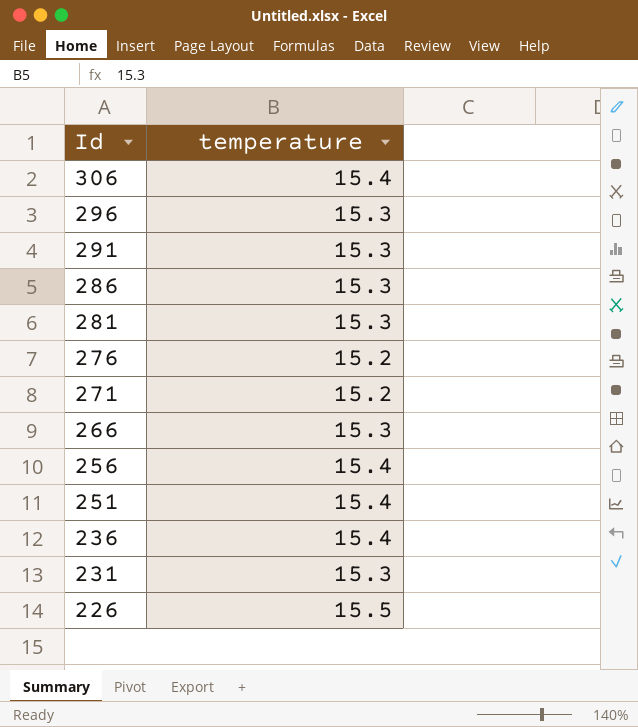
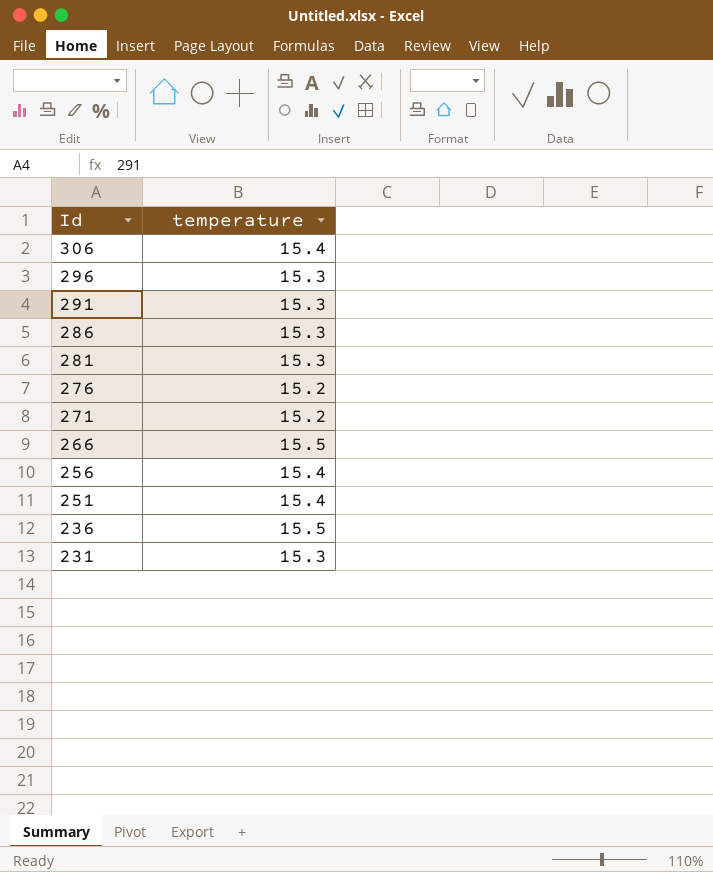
row 226: 15.5 -> none
266 | temperature: 15.3 -> 15.5
236 | temperature: 15.4 -> 15.5

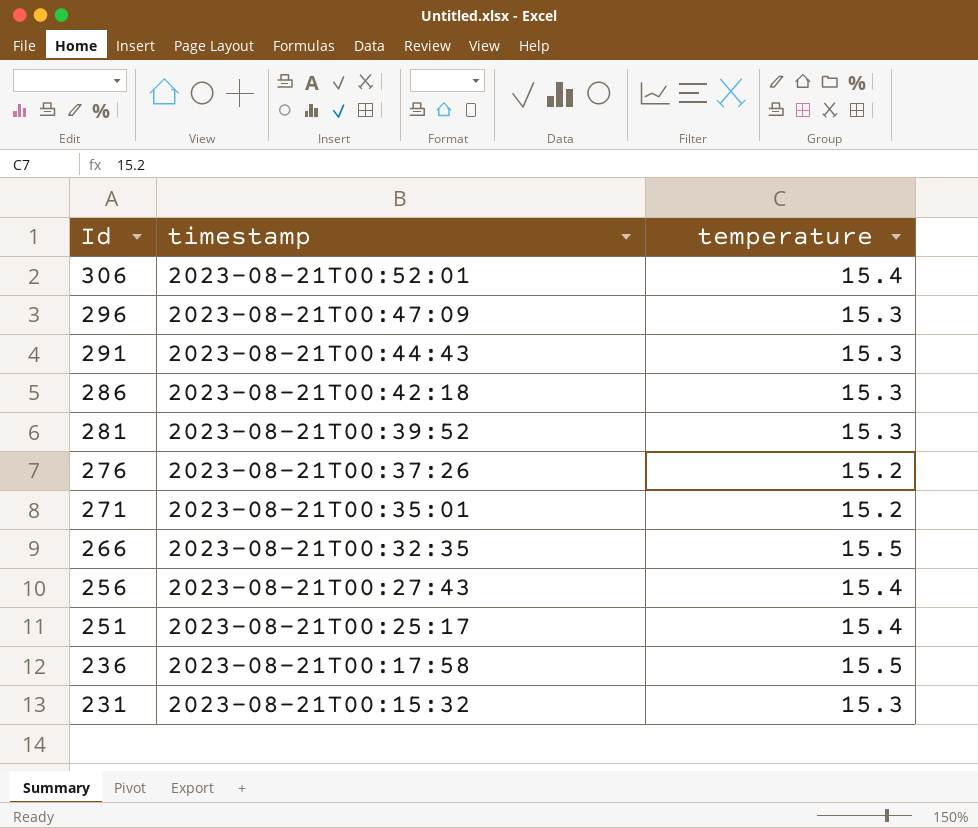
column timestamp | position: none -> 2

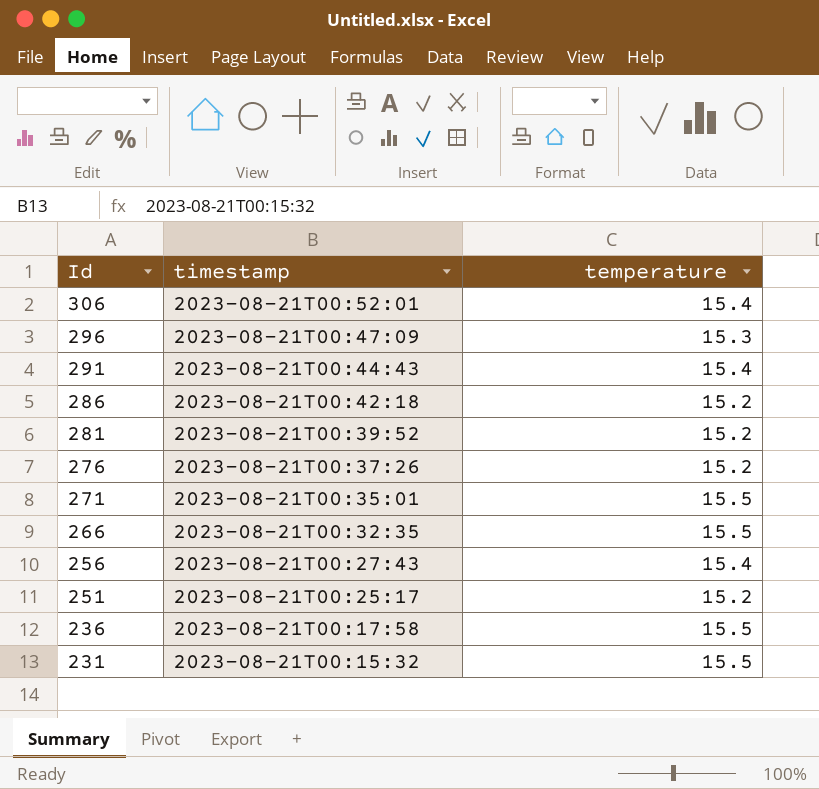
291 | temperature: 15.3 -> 15.4
286 | temperature: 15.3 -> 15.2
281 | temperature: 15.3 -> 15.2
271 | temperature: 15.2 -> 15.5
251 | temperature: 15.4 -> 15.2
231 | temperature: 15.3 -> 15.5

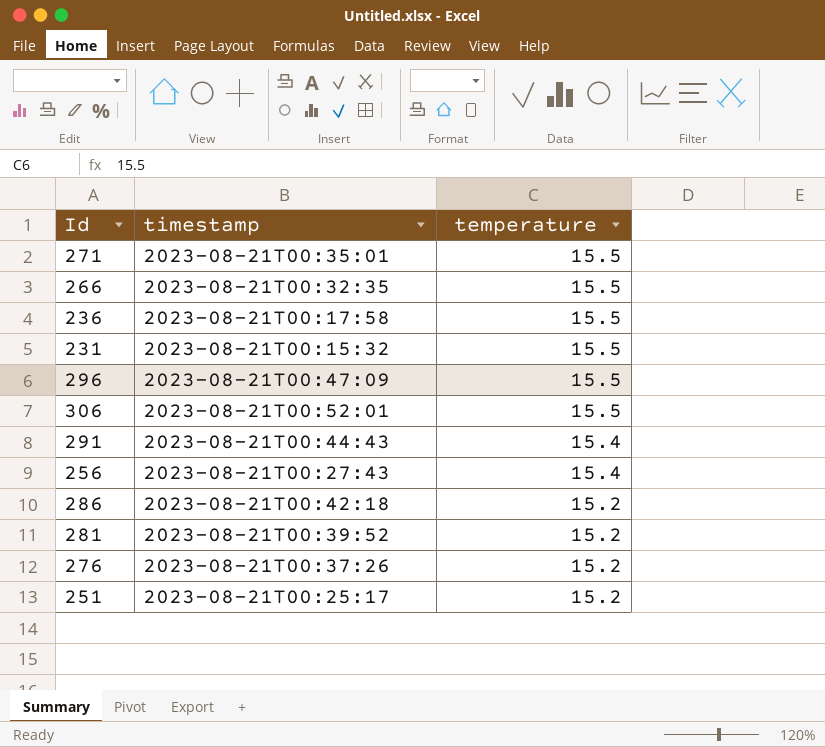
row order: Id descending -> temperature descending
296 | temperature: 15.3 -> 15.5
306 | temperature: 15.4 -> 15.5

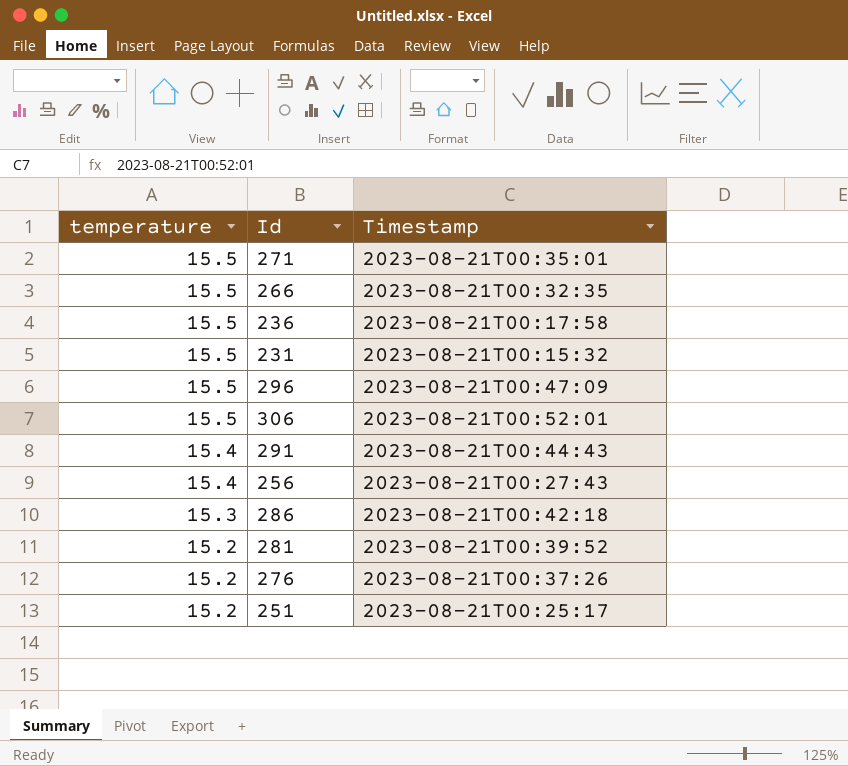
column temperature | position: 3 -> 1
column name: timestamp -> Timestamp
286 | temperature: 15.2 -> 15.3

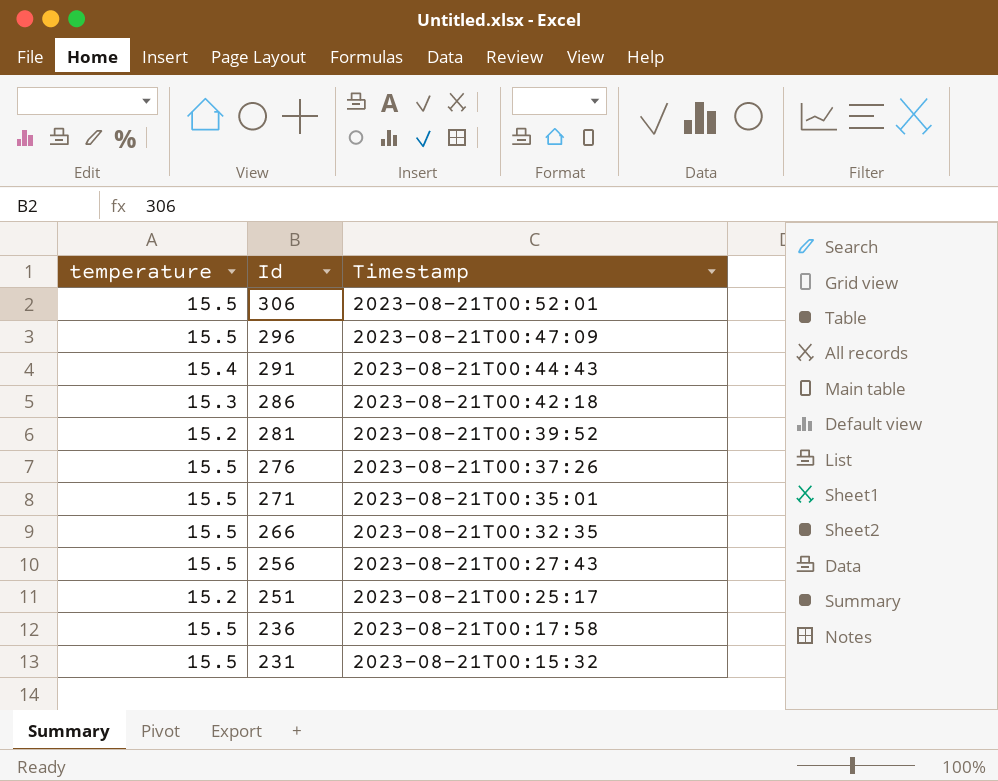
row order: temperature descending -> Id descending
276 | temperature: 15.2 -> 15.5
256 | temperature: 15.4 -> 15.5

